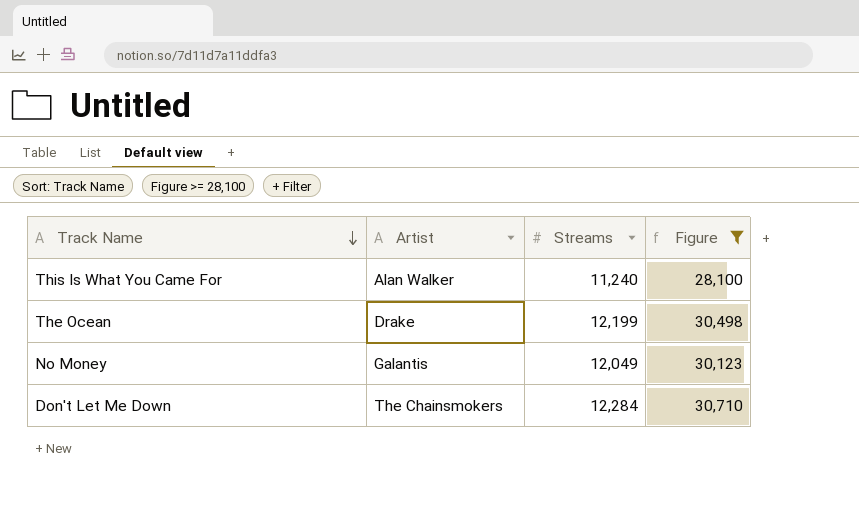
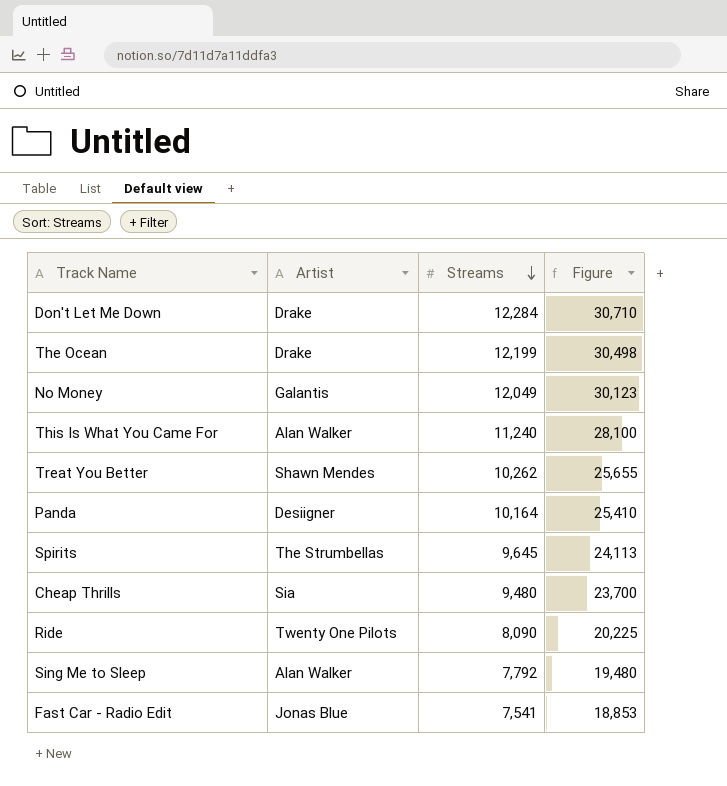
filter: Figure >= 28,100 -> none
row order: Track Name descending -> Streams descending
Don't Let Me Down | Artist: The Chainsmokers -> Drake

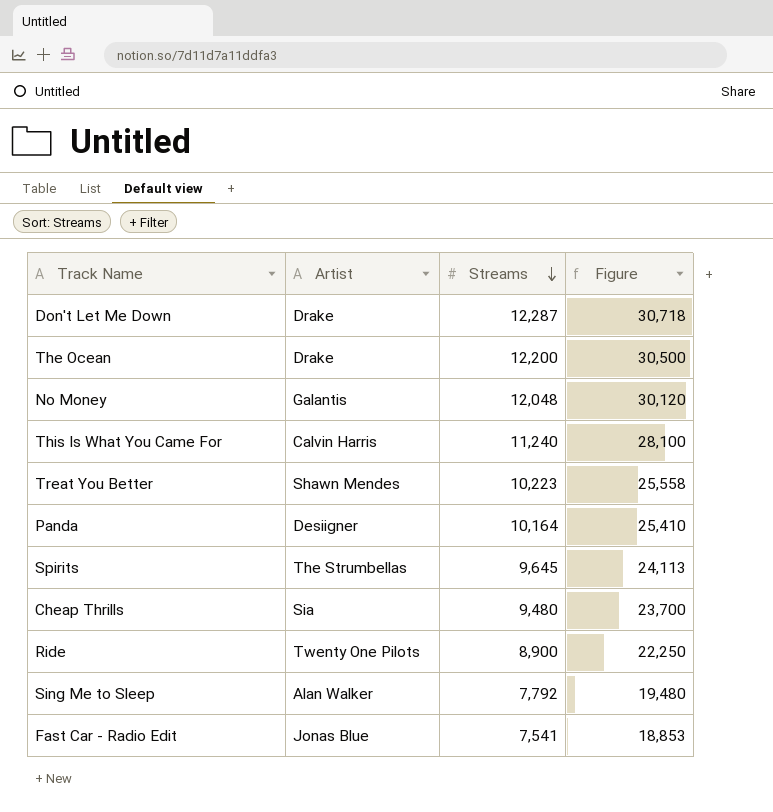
Don't Let Me Down | Streams: 12,284 -> 12,287
Don't Let Me Down | Figure: 30,710 -> 30,718
The Ocean | Streams: 12,199 -> 12,200
The Ocean | Figure: 30,498 -> 30,500
No Money | Streams: 12,049 -> 12,048
No Money | Figure: 30,123 -> 30,120
This Is What You Came For | Artist: Alan Walker -> Calvin Harris
Treat You Better | Streams: 10,262 -> 10,223
Treat You Better | Figure: 25,655 -> 25,558
Ride | Streams: 8,090 -> 8,900
Ride | Figure: 20,225 -> 22,250

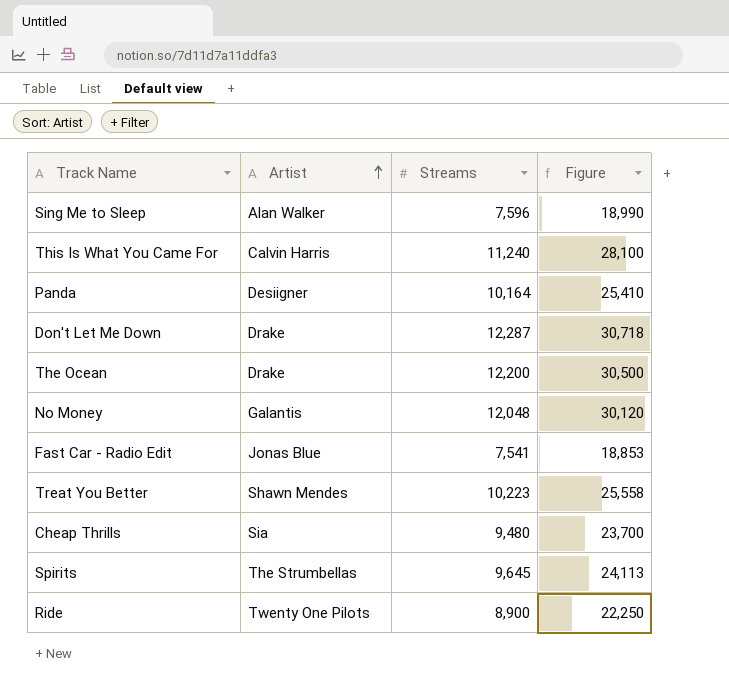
row order: Streams descending -> Artist ascending
Sing Me to Sleep | Streams: 7,792 -> 7,596
Sing Me to Sleep | Figure: 19,480 -> 18,990

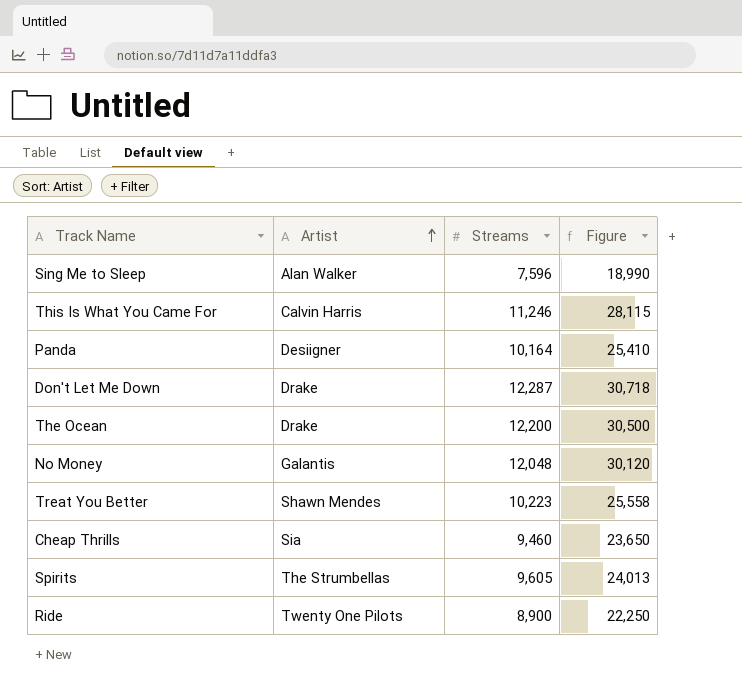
row Fast Car - Radio Edit: Jonas Blue | 7,541 | 18,853 -> none
This Is What You Came For | Streams: 11,240 -> 11,246
This Is What You Came For | Figure: 28,100 -> 28,115
Cheap Thrills | Streams: 9,480 -> 9,460
Cheap Thrills | Figure: 23,700 -> 23,650
Spirits | Streams: 9,645 -> 9,605
Spirits | Figure: 24,113 -> 24,013

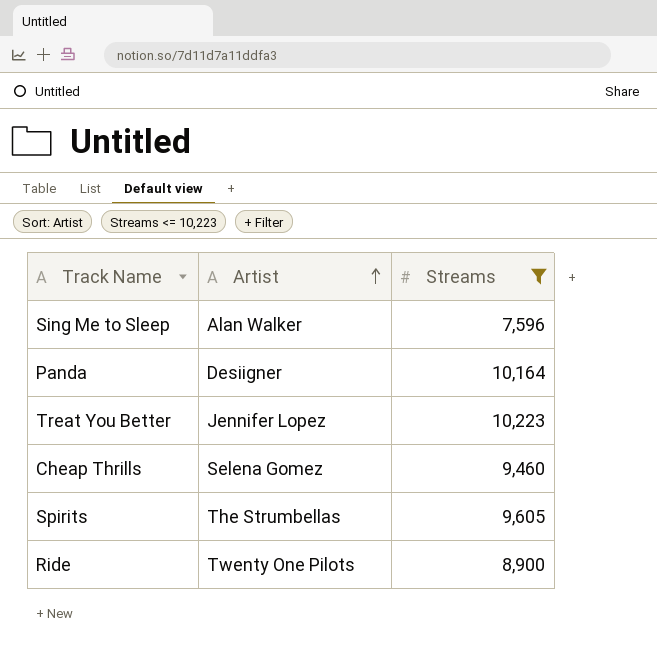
filter: none -> Streams <= 10,223
column Figure | formula: [Streams] * 2.5 -> none
Treat You Better | Artist: Shawn Mendes -> Jennifer Lopez
Cheap Thrills | Artist: Sia -> Selena Gomez

